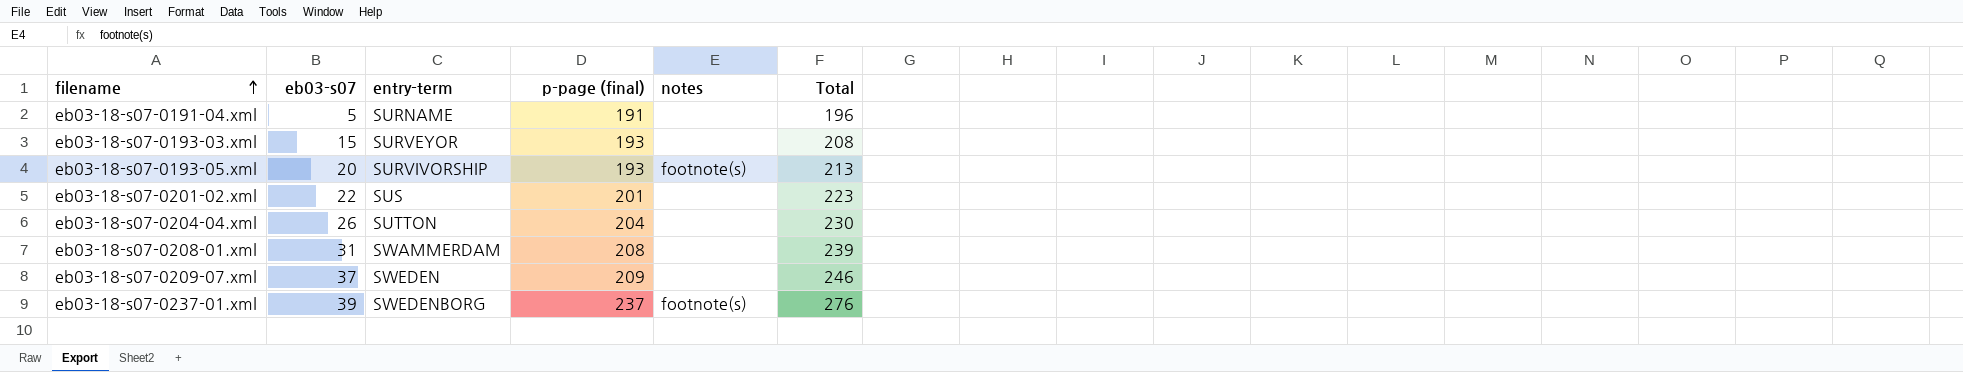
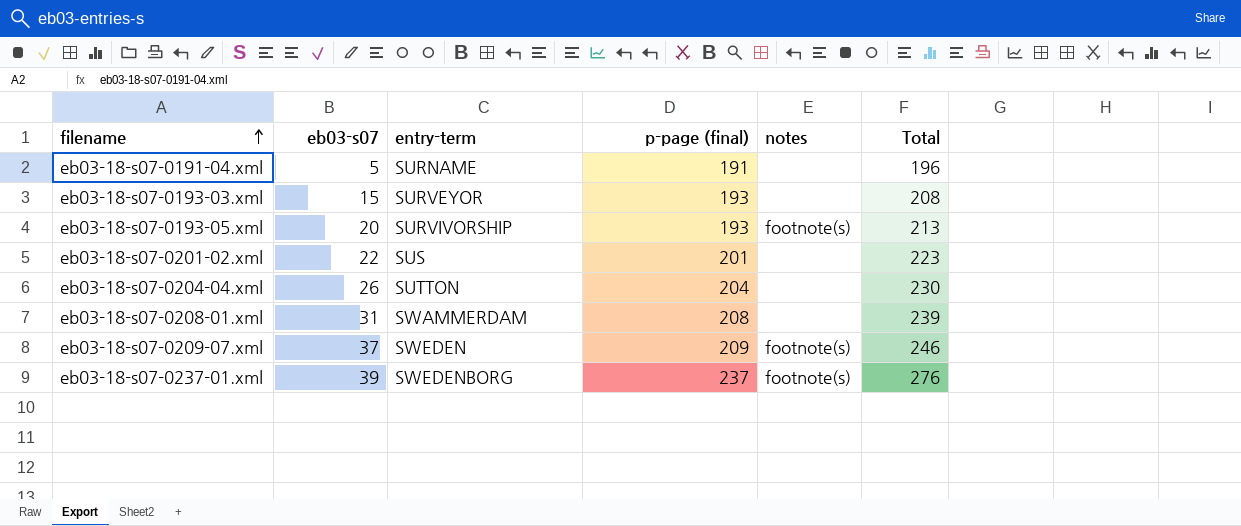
eb03-18-s07-0209-07.xml | notes: none -> footnote(s)

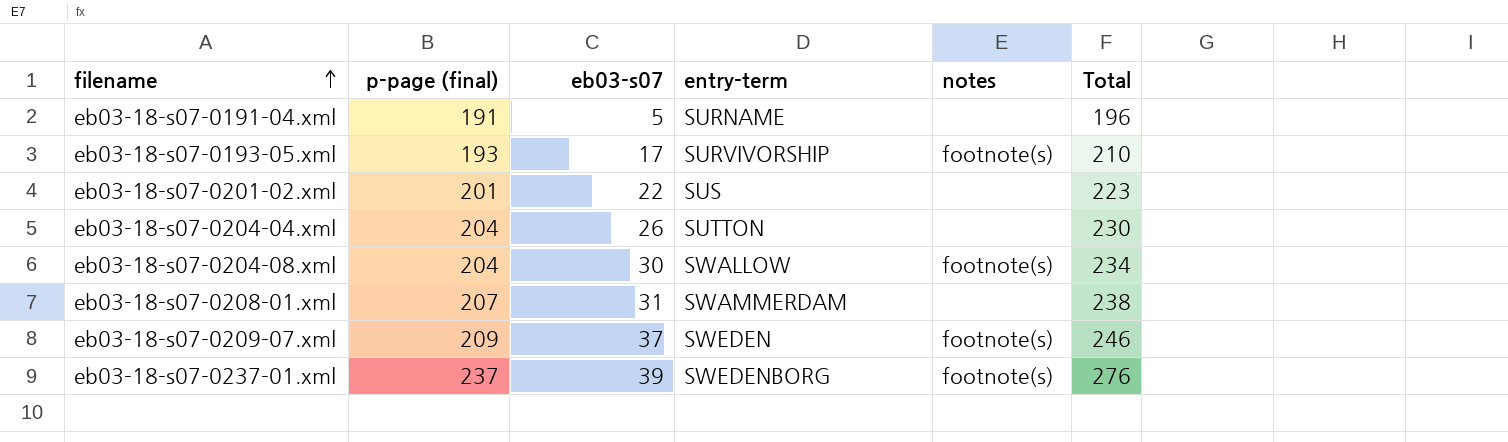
column p-page (final) | position: 4 -> 2
row eb03-18-s07-0193-03.xml: 15 | SURVEYOR | 193 | none | 208 -> none
eb03-18-s07-0193-05.xml | eb03-s07: 20 -> 17
eb03-18-s07-0193-05.xml | Total: 213 -> 210
row eb03-18-s07-0204-08.xml: none -> 204 | 30 | SWALLOW | footnote(s) | 234
eb03-18-s07-0208-01.xml | p-page (final): 208 -> 207
eb03-18-s07-0208-01.xml | Total: 239 -> 238

